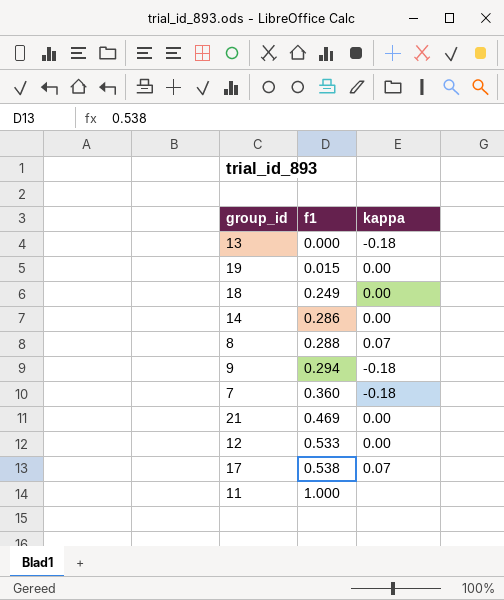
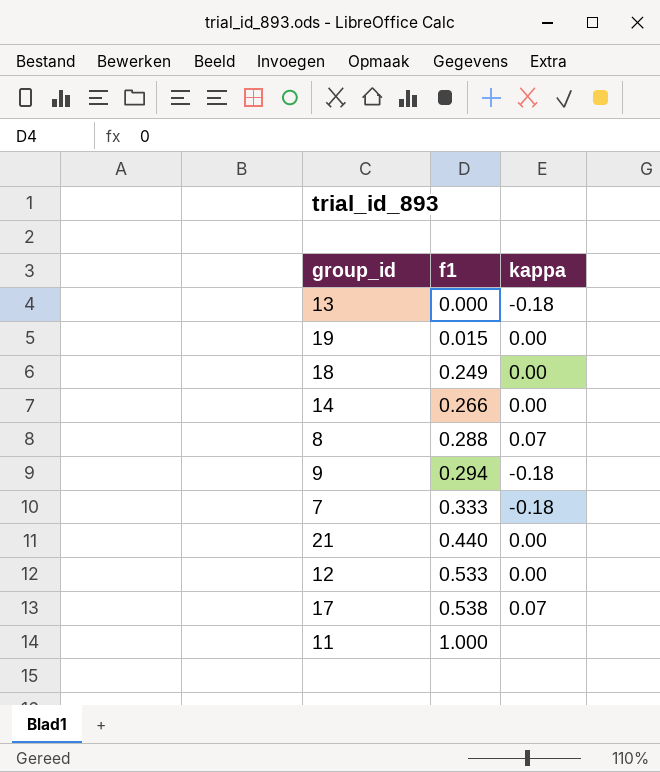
14 | f1: 0.286 -> 0.266
7 | f1: 0.360 -> 0.333
21 | f1: 0.469 -> 0.440

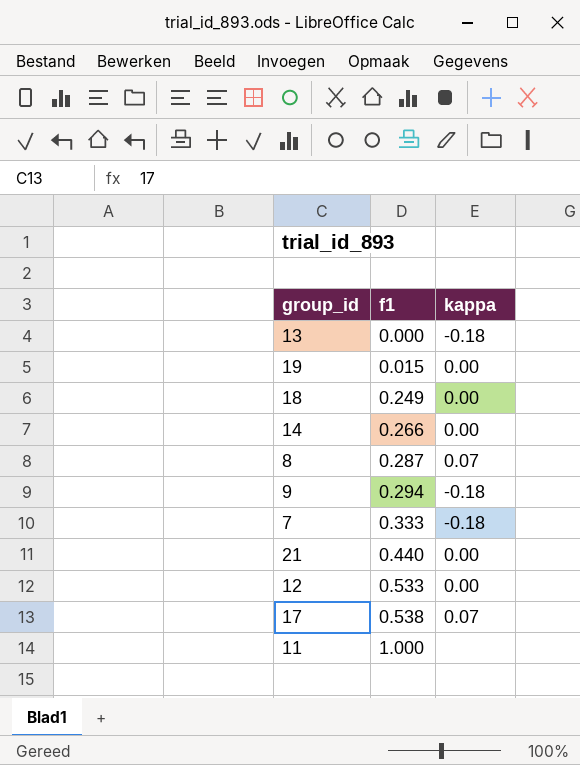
8 | f1: 0.288 -> 0.287

